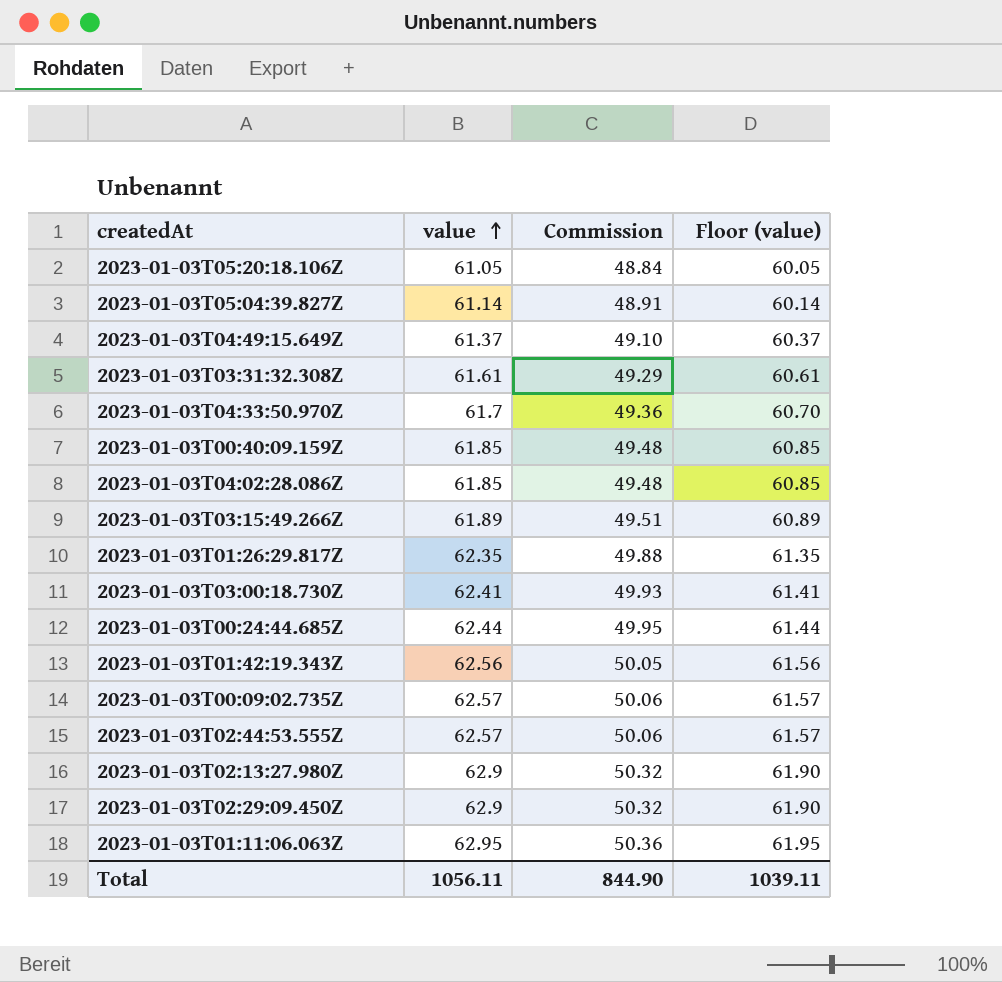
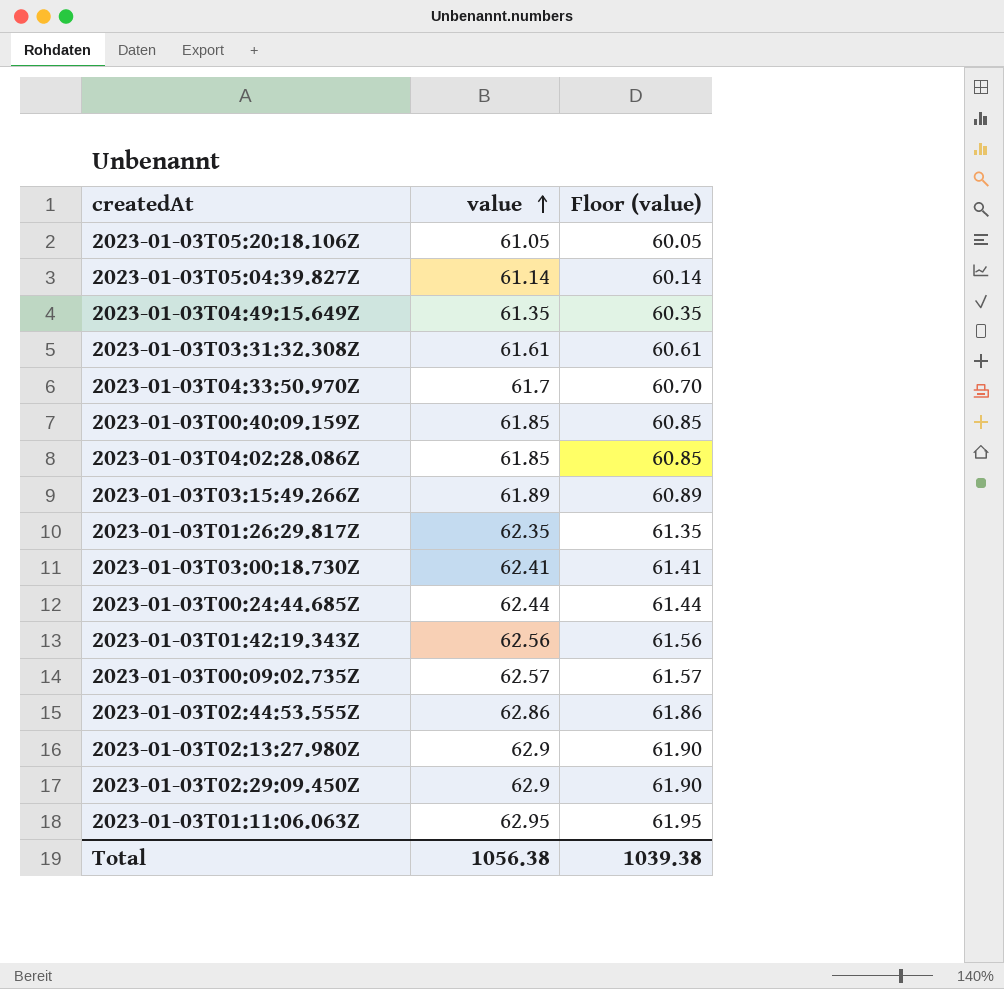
column Commission | formula: [value] * 0.8 -> none
2023-01-03T04:49:15.649Z | value: 61.37 -> 61.35
2023-01-03T04:49:15.649Z | Floor (value): 60.37 -> 60.35
2023-01-03T02:44:53.555Z | value: 62.57 -> 62.86
2023-01-03T02:44:53.555Z | Floor (value): 61.57 -> 61.86
Total | value: 1056.11 -> 1056.38
Total | Floor (value): 1039.11 -> 1039.38

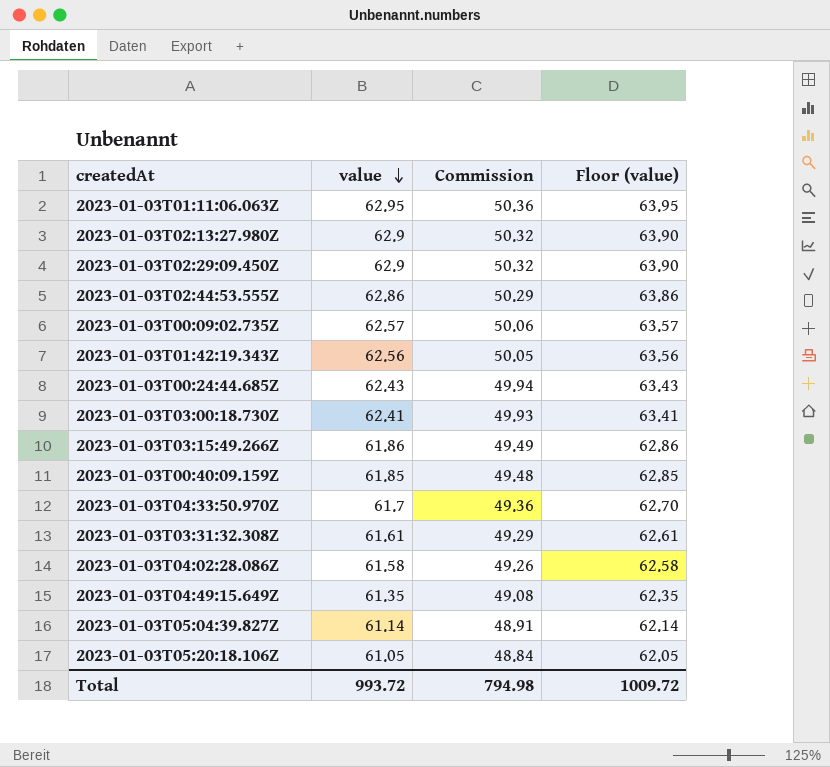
row order: value ascending -> value descending
column Commission | formula: none -> [value] * 0.8
column Floor (value) | formula: [value] - 1 -> [value] + 1
row 2023-01-03T01:26:29.817Z: 62.35 | 61.35 -> none
2023-01-03T00:24:44.685Z | value: 62.44 -> 62.43
2023-01-03T03:15:49.266Z | value: 61.89 -> 61.86
2023-01-03T04:02:28.086Z | value: 61.85 -> 61.58
Total | value: 1056.38 -> 993.72
Total | Floor (value): 1039.38 -> 1009.72

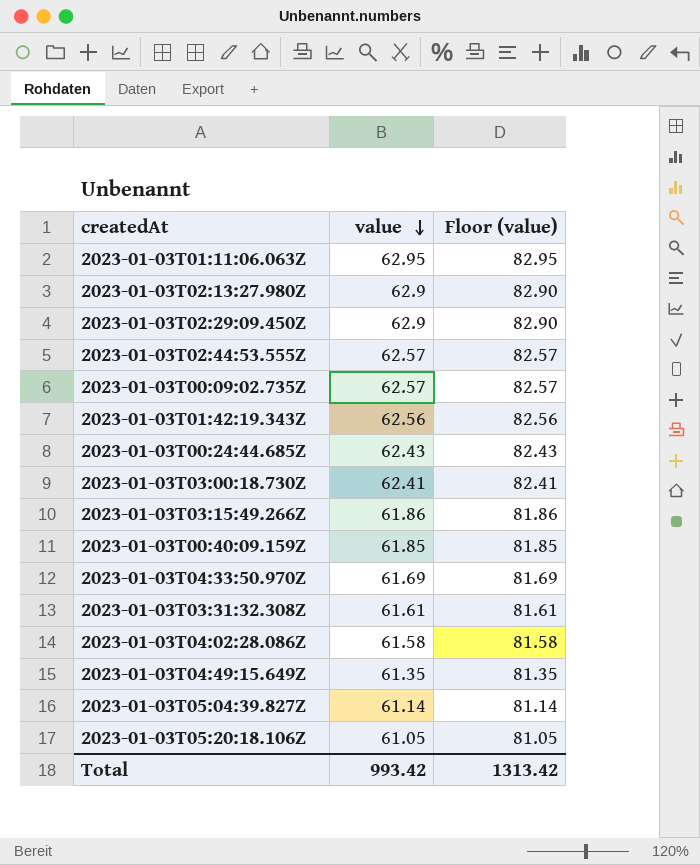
column Commission | formula: [value] * 0.8 -> none
column Floor (value) | formula: [value] + 1 -> [value] + 20
2023-01-03T02:44:53.555Z | value: 62.86 -> 62.57
2023-01-03T04:33:50.970Z | value: 61.7 -> 61.69
Total | value: 993.72 -> 993.42
Total | Floor (value): 1009.72 -> 1313.42

